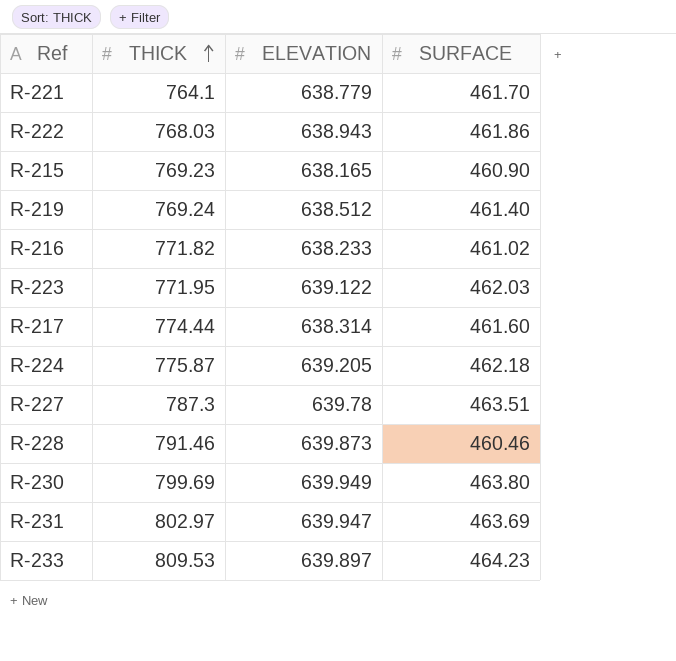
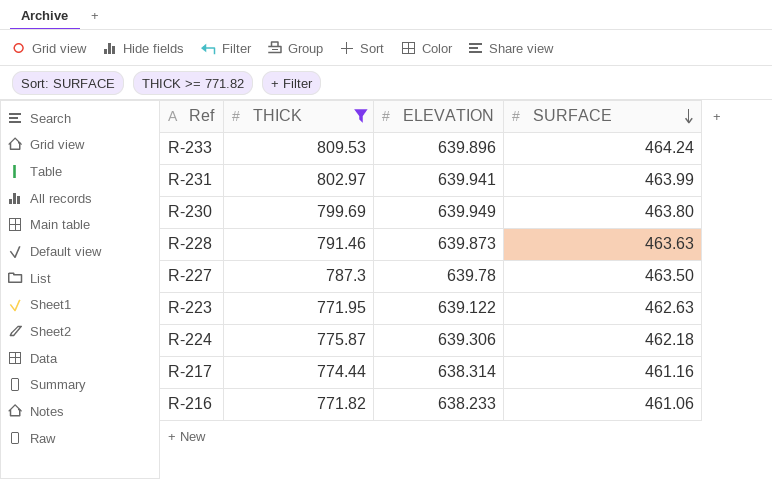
filter: none -> THICK >= 771.82
row order: THICK ascending -> SURFACE descending
R-233 | ELEVATION: 639.897 -> 639.896
R-233 | SURFACE: 464.23 -> 464.24
R-231 | ELEVATION: 639.947 -> 639.941
R-231 | SURFACE: 463.69 -> 463.99
R-228 | SURFACE: 460.46 -> 463.63
R-227 | SURFACE: 463.51 -> 463.50
R-223 | SURFACE: 462.03 -> 462.63
R-224 | ELEVATION: 639.205 -> 639.306
R-217 | SURFACE: 461.60 -> 461.16
R-216 | SURFACE: 461.02 -> 461.06

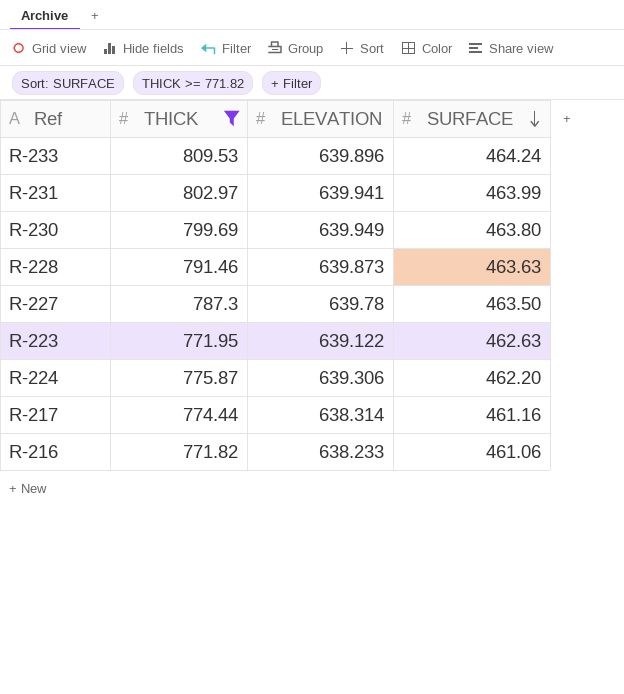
R-224 | SURFACE: 462.18 -> 462.20

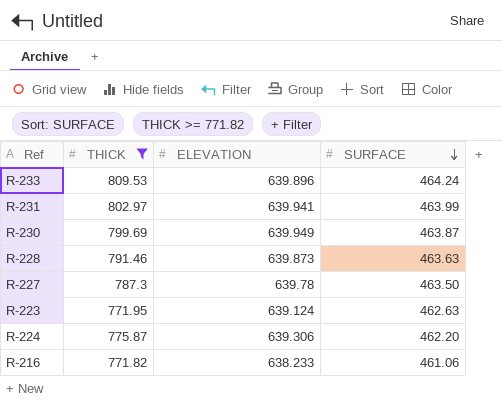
row R-217: 774.44 | 638.314 | 461.16 -> none
R-230 | SURFACE: 463.80 -> 463.87
R-223 | ELEVATION: 639.122 -> 639.124

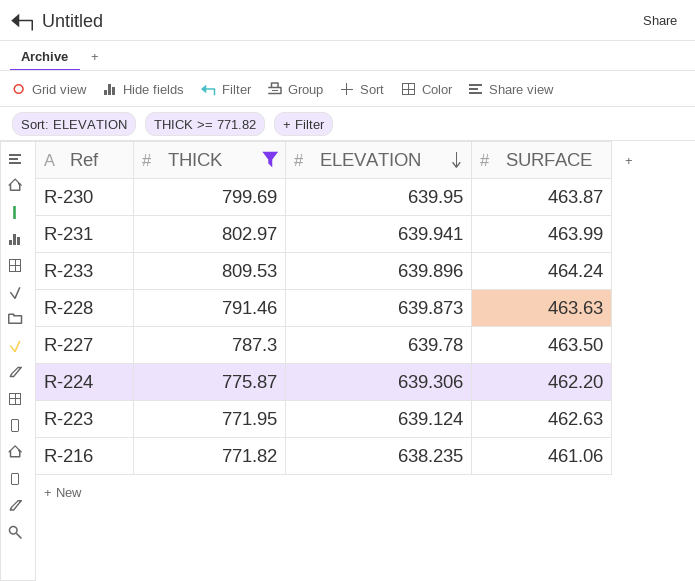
row order: SURFACE descending -> ELEVATION descending
R-230 | ELEVATION: 639.949 -> 639.95
R-216 | ELEVATION: 638.233 -> 638.235

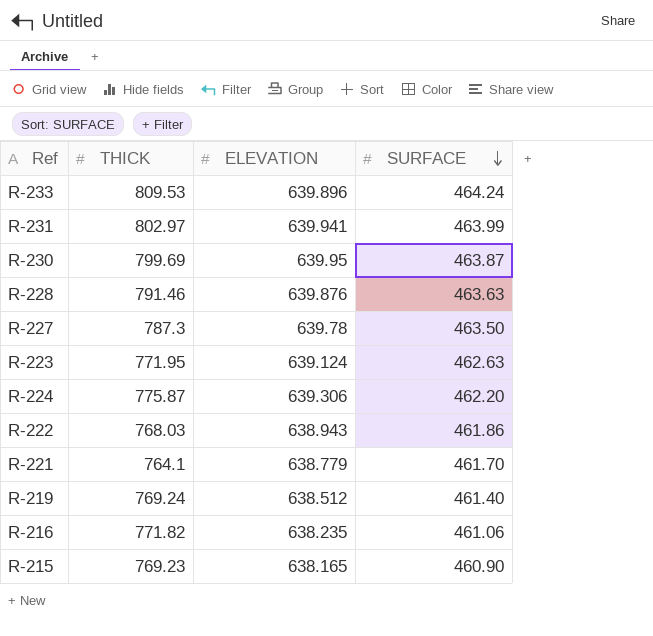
filter: THICK >= 771.82 -> none
row order: ELEVATION descending -> SURFACE descending
R-228 | ELEVATION: 639.873 -> 639.876

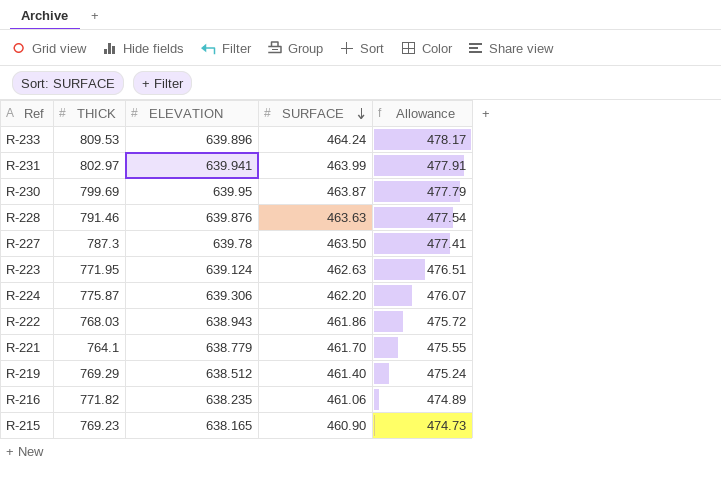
column Allowance | formula: none -> [SURFACE] * 1.03
R-219 | THICK: 769.24 -> 769.29

